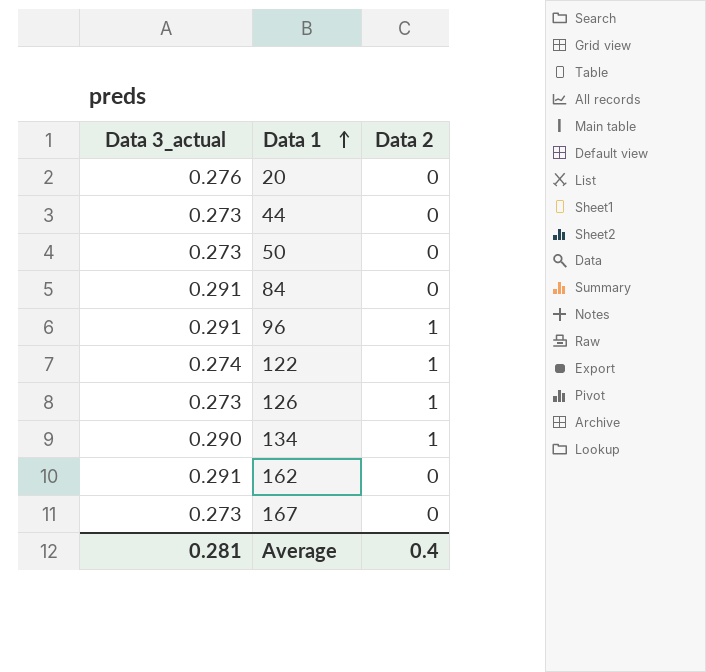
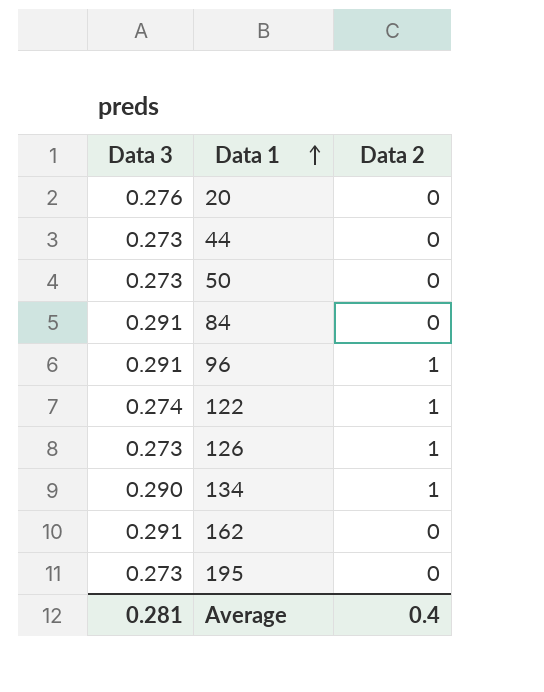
column name: Data 3_actual -> Data 3
row 167: 0.273 | 0 -> none
row 195: none -> 0.273 | 0

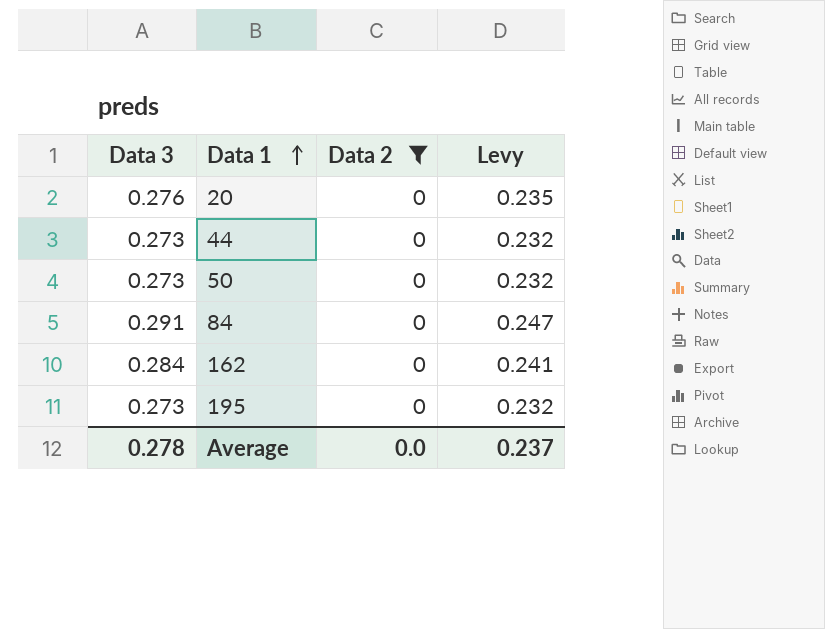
filter: none -> Data 2 = 0
column Levy | formula: none -> [Data 3] * 0.85
162 | Data 3: 0.291 -> 0.284
Average | Data 3: 0.281 -> 0.278
Average | Data 2: 0.4 -> 0.0

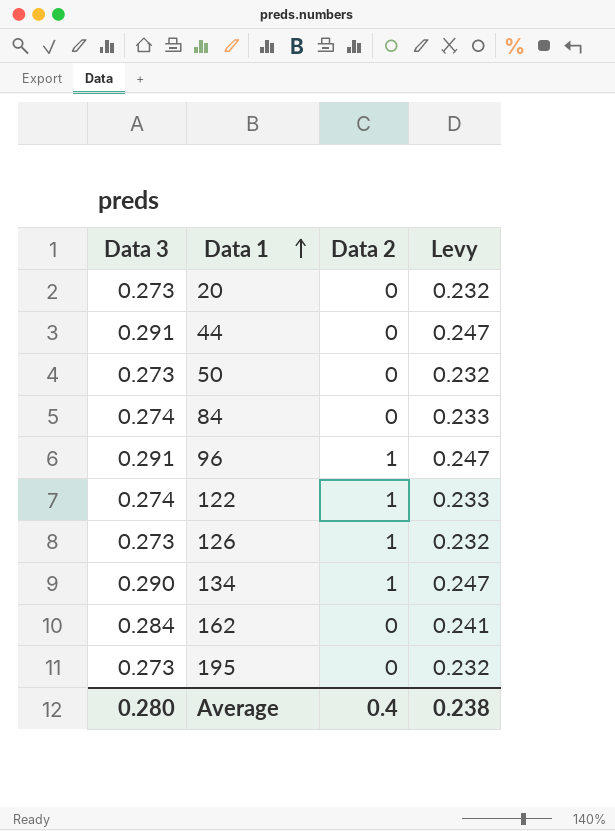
filter: Data 2 = 0 -> none
20 | Data 3: 0.276 -> 0.273
20 | Levy: 0.235 -> 0.232
44 | Data 3: 0.273 -> 0.291
44 | Levy: 0.232 -> 0.247
84 | Data 3: 0.291 -> 0.274
84 | Levy: 0.247 -> 0.233
Average | Data 3: 0.278 -> 0.280
Average | Data 2: 0.0 -> 0.4
Average | Levy: 0.237 -> 0.238

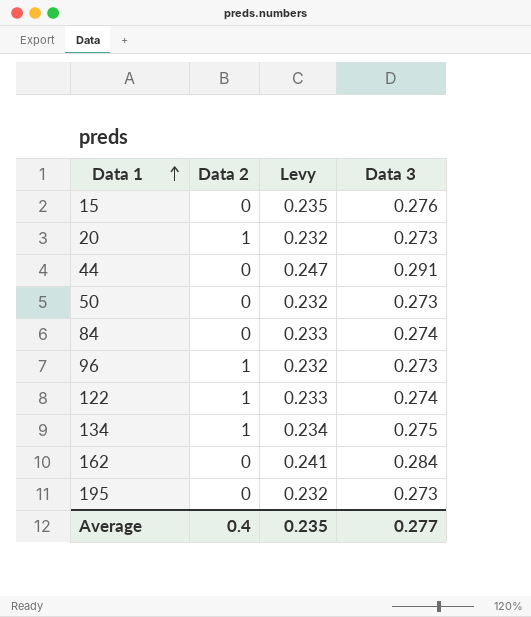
column Data 3 | position: 1 -> 4
row 126: 0.273 | 1 | 0.232 -> none
row 15: none -> 0 | 0.235 | 0.276
20 | Data 2: 0 -> 1
96 | Levy: 0.247 -> 0.232
96 | Data 3: 0.291 -> 0.273
134 | Levy: 0.247 -> 0.234
134 | Data 3: 0.290 -> 0.275
Average | Levy: 0.238 -> 0.235
Average | Data 3: 0.280 -> 0.277

